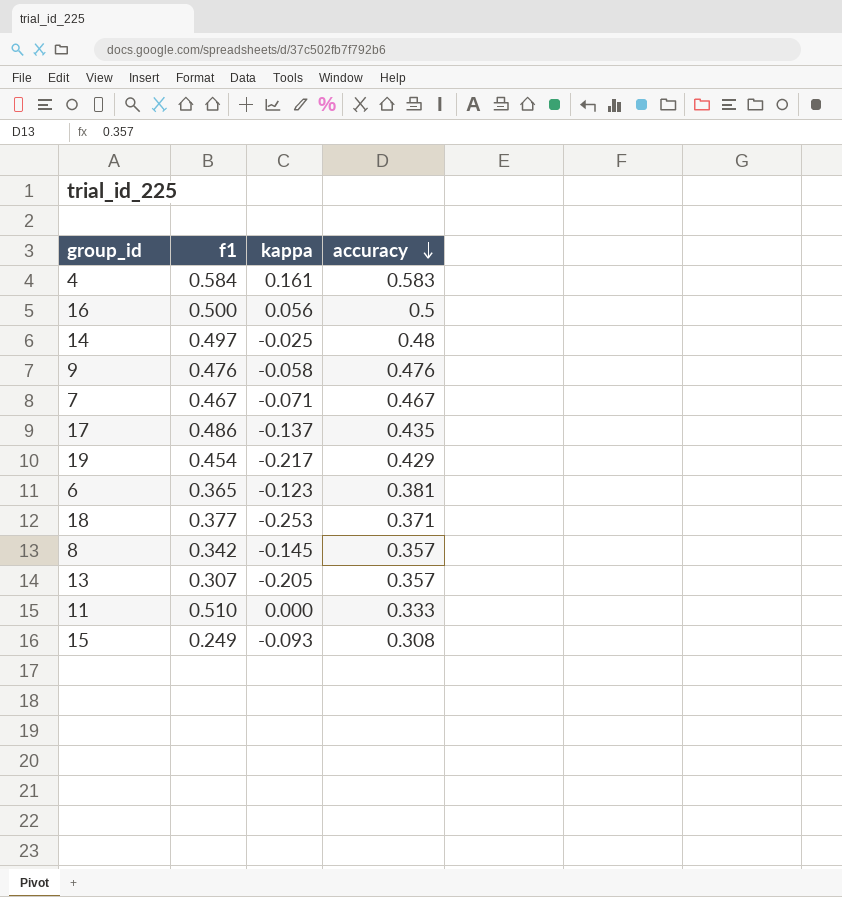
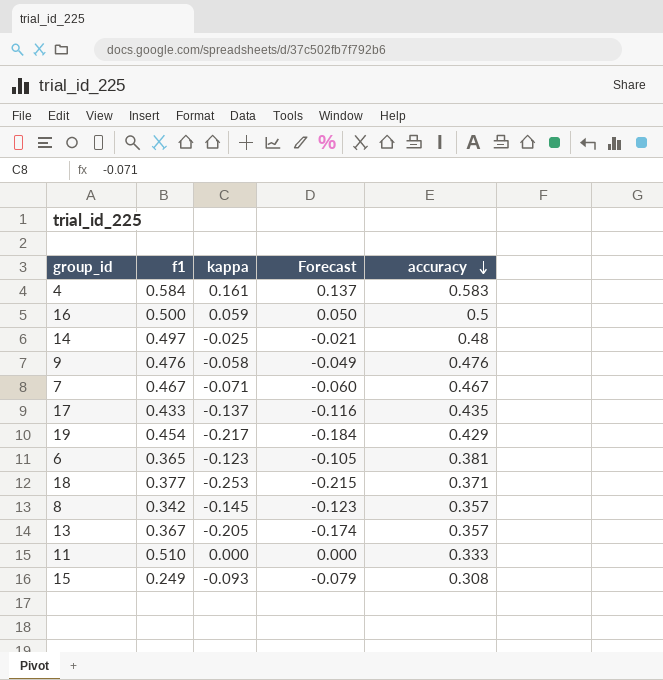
column Forecast | formula: none -> [kappa] * 0.85
16 | kappa: 0.056 -> 0.059
17 | f1: 0.486 -> 0.433
13 | f1: 0.307 -> 0.367

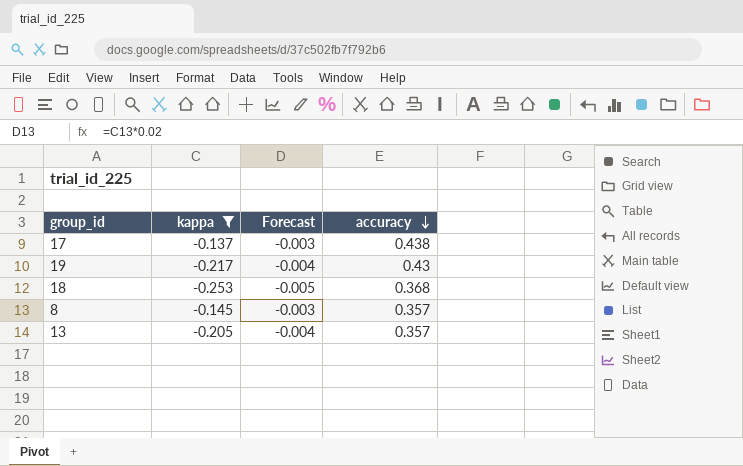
filter: none -> kappa <= -0.137
column f1 | position: 2 -> none
column Forecast | formula: [kappa] * 0.85 -> [kappa] * 0.02
17 | accuracy: 0.435 -> 0.438
19 | accuracy: 0.429 -> 0.43
18 | accuracy: 0.371 -> 0.368

